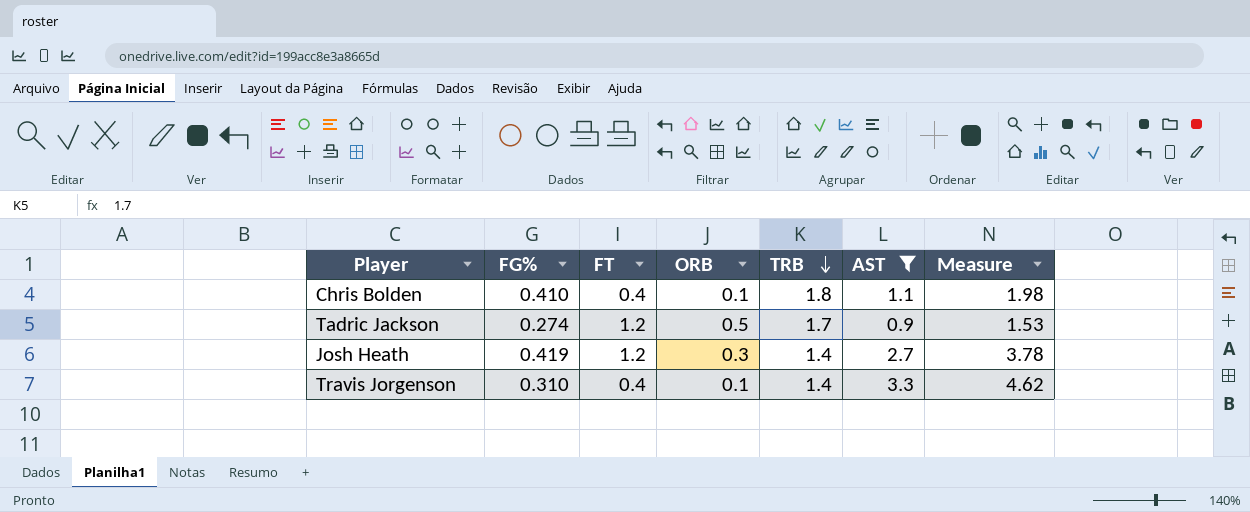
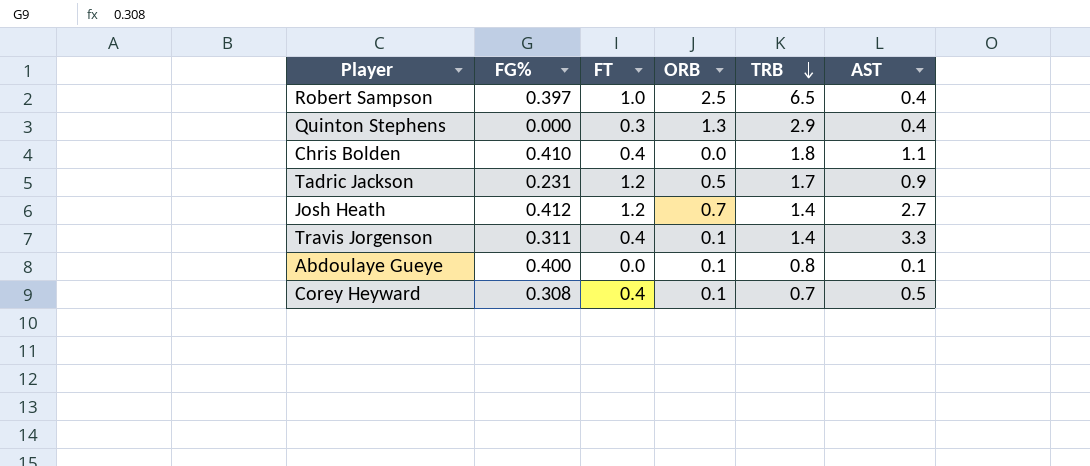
filter: AST >= 0.9 -> none
column Measure | formula: [TRB] * [AST] -> none
Chris Bolden | ORB: 0.1 -> 0.0
Tadric Jackson | FG%: 0.274 -> 0.231
Josh Heath | FG%: 0.419 -> 0.412
Josh Heath | ORB: 0.3 -> 0.7
Travis Jorgenson | FG%: 0.310 -> 0.311

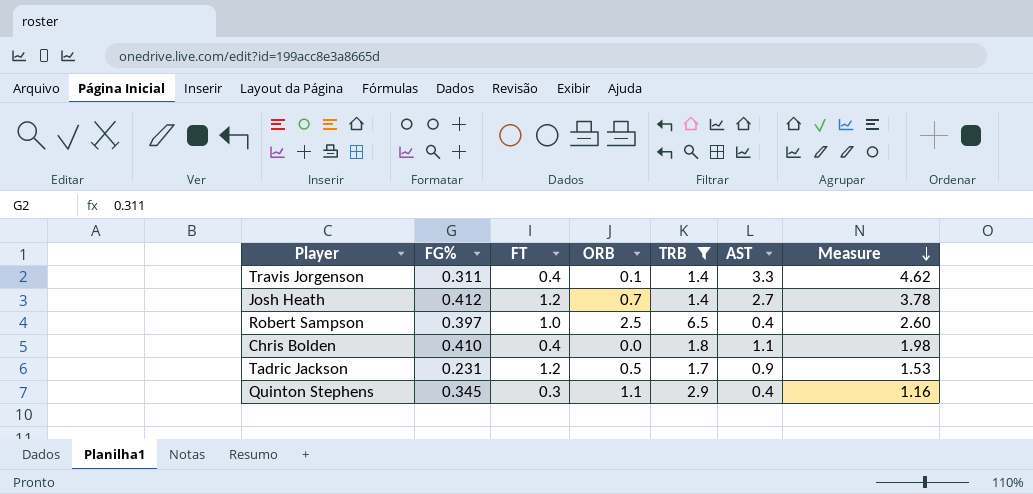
filter: none -> TRB >= 1.4
row order: TRB descending -> Measure descending
column Measure | formula: none -> [TRB] * [AST]
Quinton Stephens | FG%: 0.000 -> 0.345
Quinton Stephens | ORB: 1.3 -> 1.1

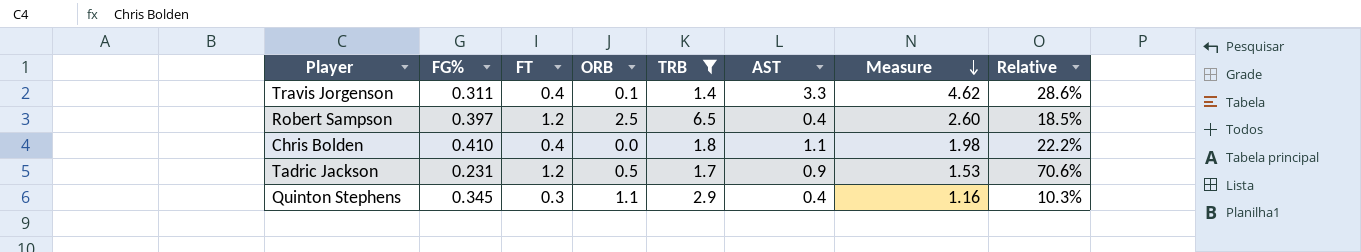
column Relative | formula: none -> [FT] / [TRB]
row Josh Heath: 0.412 | 1.2 | 0.7 | 1.4 | 2.7 | 3.78 -> none
Robert Sampson | FT: 1.0 -> 1.2

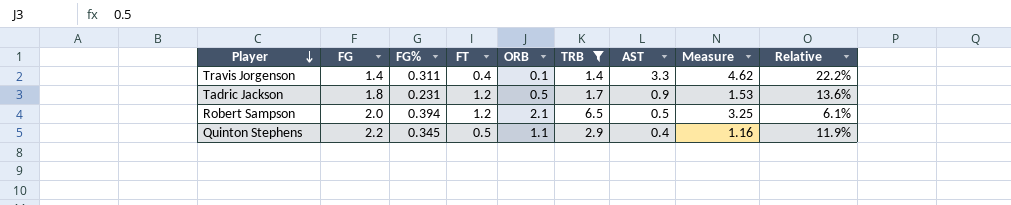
row order: Measure descending -> Player descending
column FG | position: none -> 2
column Relative | formula: [FT] / [TRB] -> [FG%] / [TRB]
row Chris Bolden: 0.410 | 0.4 | 0.0 | 1.8 | 1.1 | 1.98 | 22.2% -> none
Robert Sampson | FG%: 0.397 -> 0.394
Robert Sampson | ORB: 2.5 -> 2.1
Robert Sampson | AST: 0.4 -> 0.5
Robert Sampson | Measure: 2.60 -> 3.25
Quinton Stephens | FT: 0.3 -> 0.5

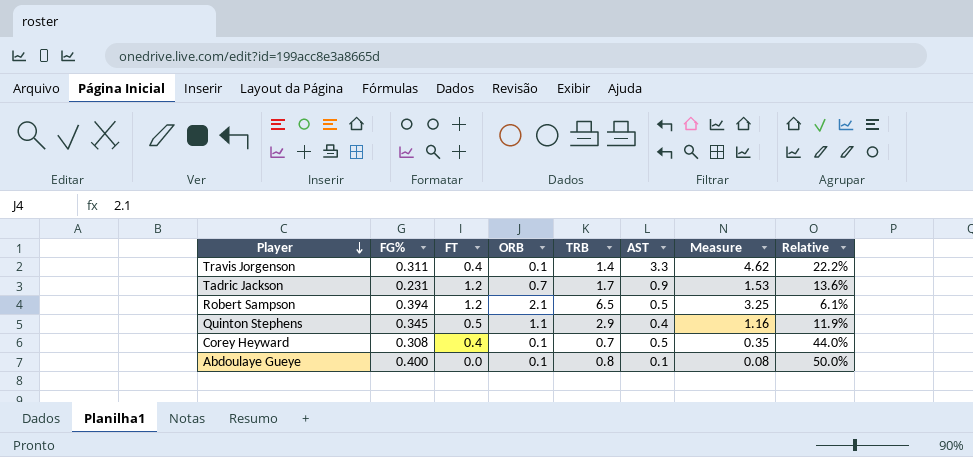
filter: TRB >= 1.4 -> none
column FG | position: 2 -> none
Tadric Jackson | ORB: 0.5 -> 0.7

